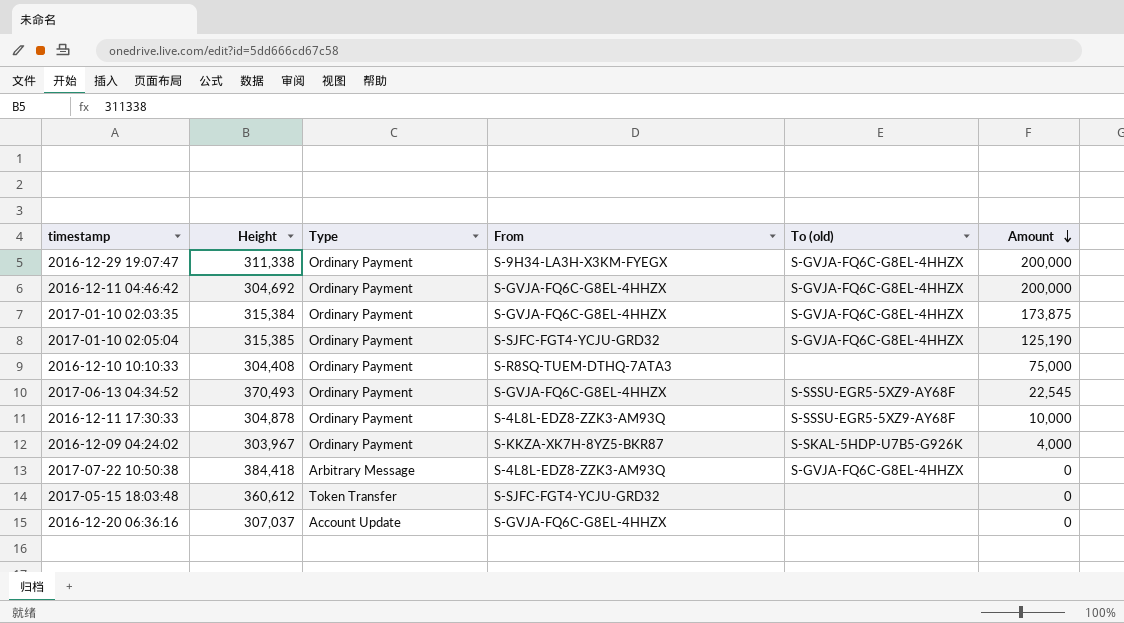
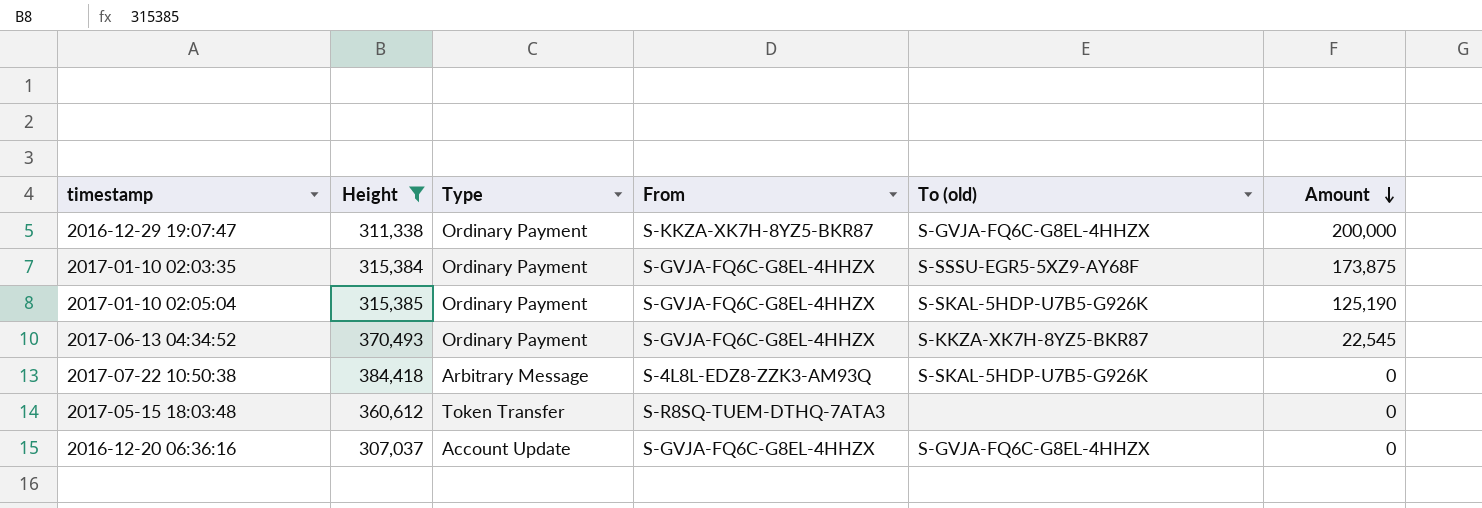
filter: none -> Height >= 307,037
2016-12-29 19:07:47 | From: S-9H34-LA3H-X3KM-FYEGX -> S-KKZA-XK7H-8YZ5-BKR87
2017-01-10 02:03:35 | To (old): S-GVJA-FQ6C-G8EL-4HHZX -> S-SSSU-EGR5-5XZ9-AY68F
2017-01-10 02:05:04 | From: S-SJFC-FGT4-YCJU-GRD32 -> S-GVJA-FQ6C-G8EL-4HHZX
2017-01-10 02:05:04 | To (old): S-GVJA-FQ6C-G8EL-4HHZX -> S-SKAL-5HDP-U7B5-G926K
2017-06-13 04:34:52 | To (old): S-SSSU-EGR5-5XZ9-AY68F -> S-KKZA-XK7H-8YZ5-BKR87
2017-07-22 10:50:38 | To (old): S-GVJA-FQ6C-G8EL-4HHZX -> S-SKAL-5HDP-U7B5-G926K
2017-05-15 18:03:48 | From: S-SJFC-FGT4-YCJU-GRD32 -> S-R8SQ-TUEM-DTHQ-7ATA3
2016-12-20 06:36:16 | To (old): none -> S-GVJA-FQ6C-G8EL-4HHZX

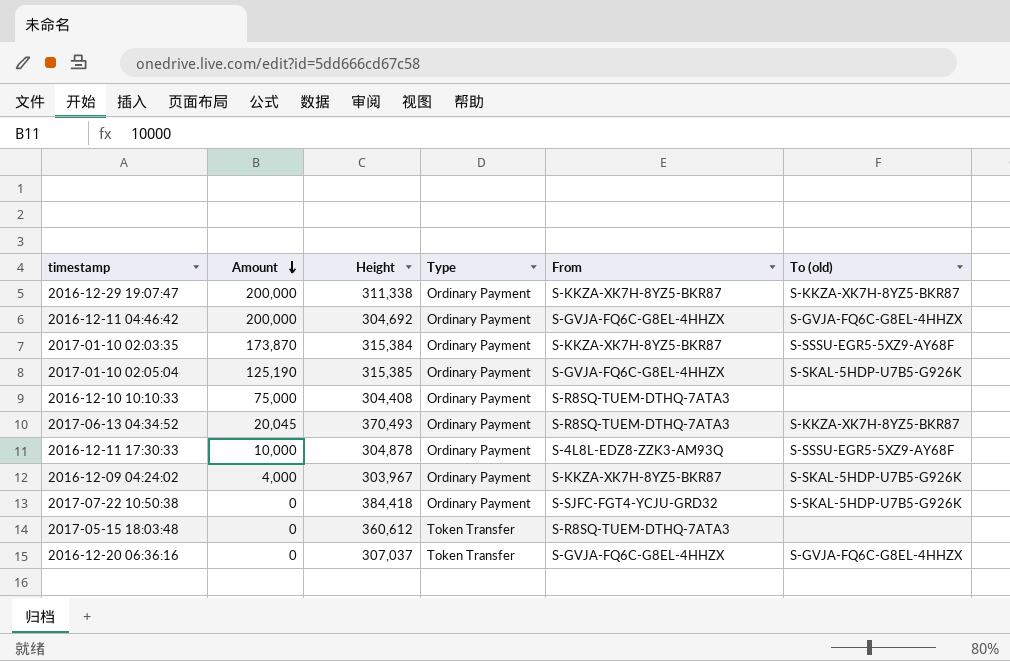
filter: Height >= 307,037 -> none
column Amount | position: 6 -> 2
2016-12-29 19:07:47 | To (old): S-GVJA-FQ6C-G8EL-4HHZX -> S-KKZA-XK7H-8YZ5-BKR87
2017-01-10 02:03:35 | Amount: 173,875 -> 173,870
2017-01-10 02:03:35 | From: S-GVJA-FQ6C-G8EL-4HHZX -> S-KKZA-XK7H-8YZ5-BKR87
2017-06-13 04:34:52 | Amount: 22,545 -> 20,045
2017-06-13 04:34:52 | From: S-GVJA-FQ6C-G8EL-4HHZX -> S-R8SQ-TUEM-DTHQ-7ATA3
2017-07-22 10:50:38 | Type: Arbitrary Message -> Ordinary Payment
2017-07-22 10:50:38 | From: S-4L8L-EDZ8-ZZK3-AM93Q -> S-SJFC-FGT4-YCJU-GRD32
2016-12-20 06:36:16 | Type: Account Update -> Token Transfer

